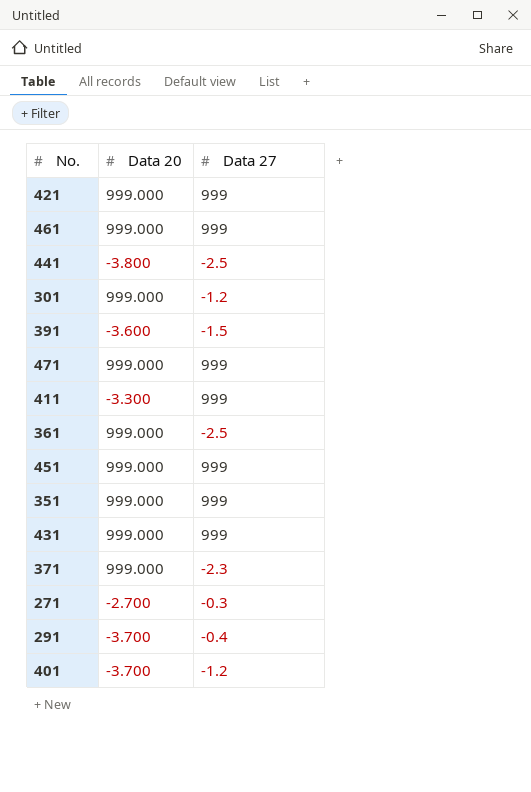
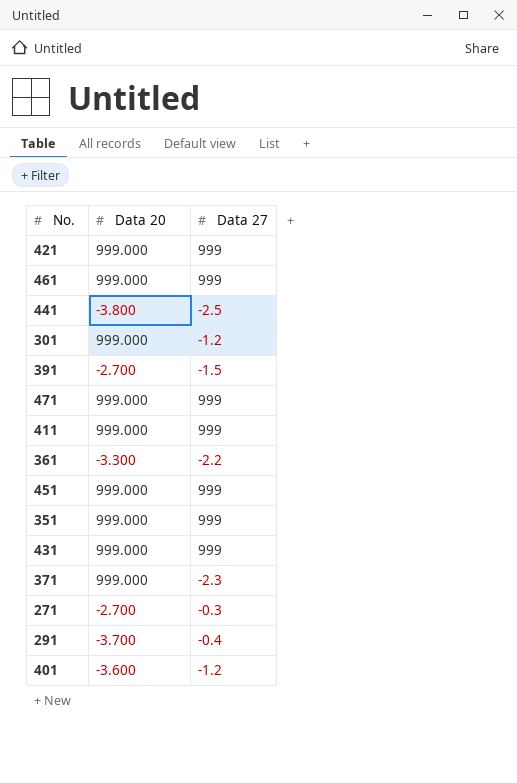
391 | Data 20: -3.600 -> -2.700
411 | Data 20: -3.300 -> 999.000
361 | Data 20: 999.000 -> -3.300
361 | Data 27: -2.5 -> -2.2
401 | Data 20: -3.700 -> -3.600

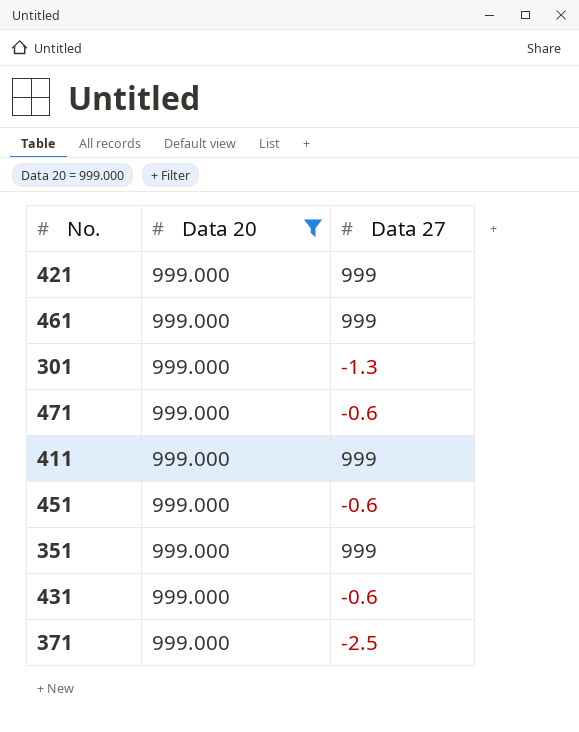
filter: none -> Data 20 = 999.000
301 | Data 27: -1.2 -> -1.3
471 | Data 27: 999 -> -0.6
451 | Data 27: 999 -> -0.6
431 | Data 27: 999 -> -0.6
371 | Data 27: -2.3 -> -2.5

